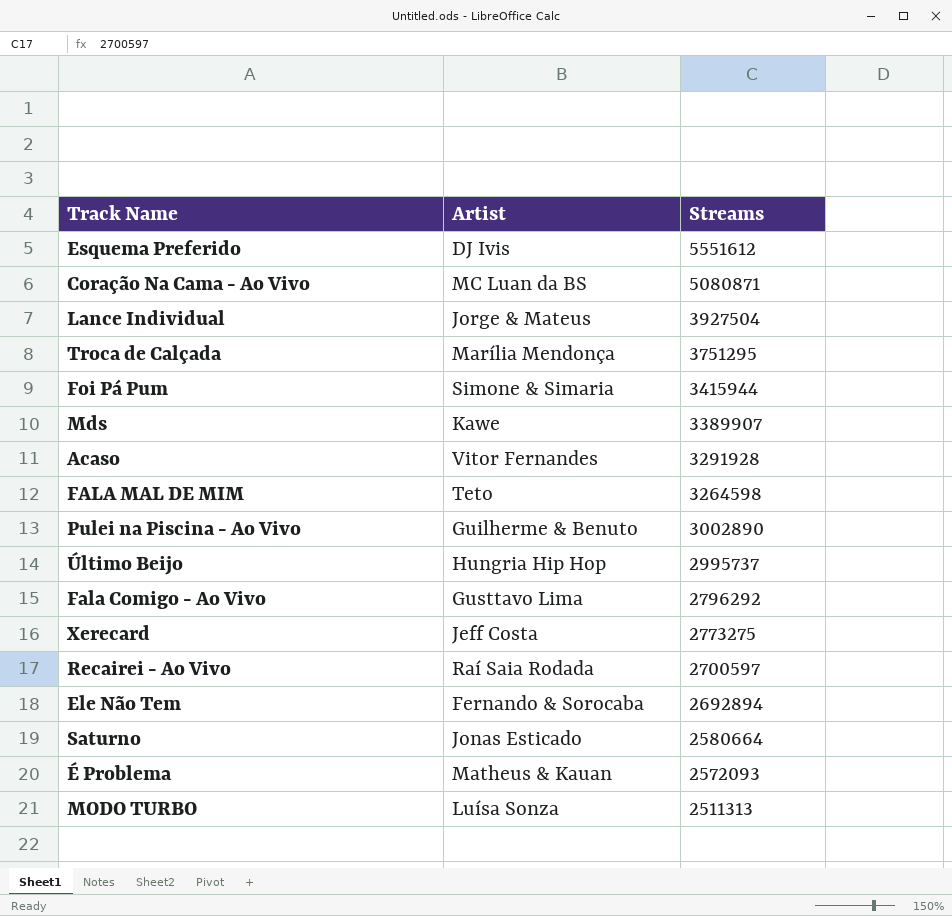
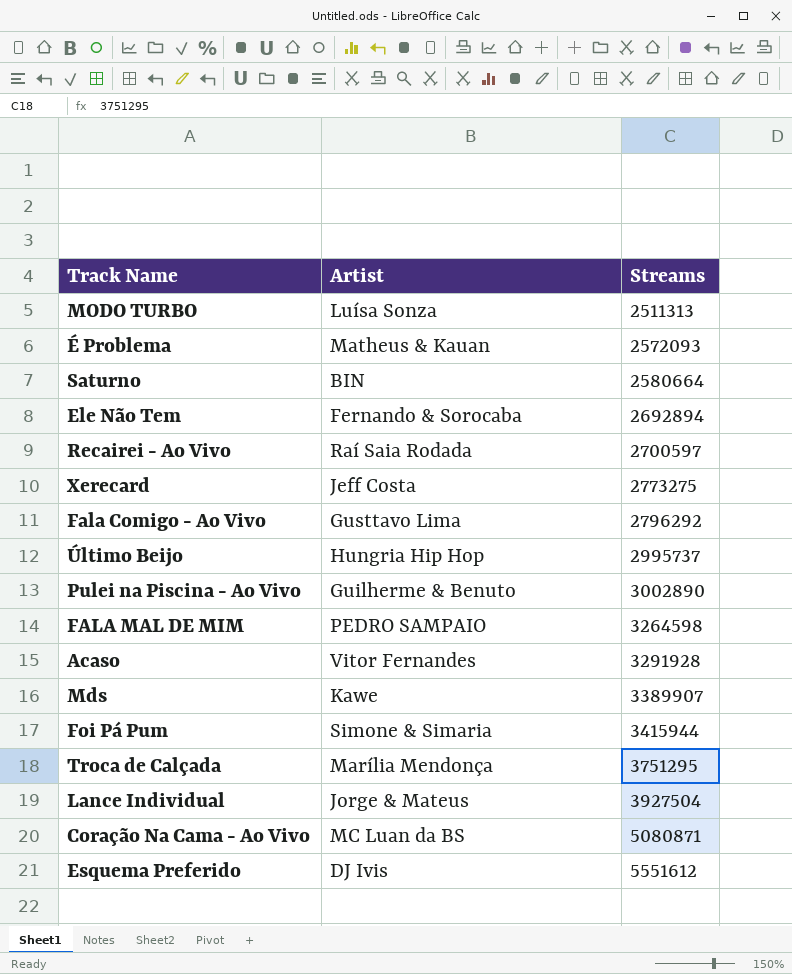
row order: Streams descending -> Streams ascending
Saturno | Artist: Jonas Esticado -> BIN
FALA MAL DE MIM | Artist: Teto -> PEDRO SAMPAIO

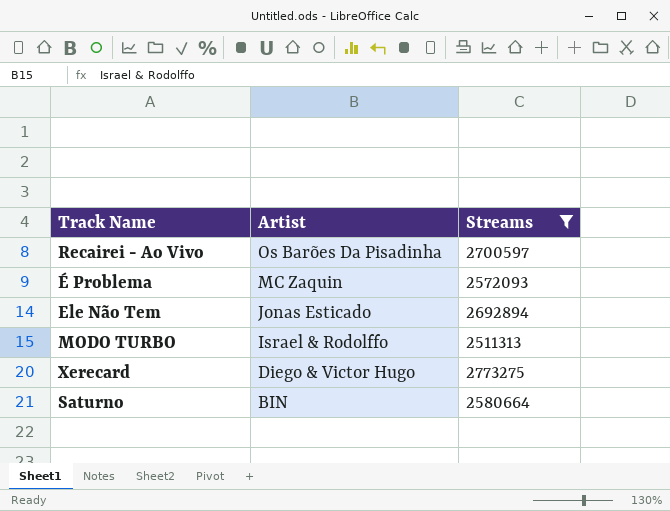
filter: none -> Streams <= 2773275
row order: Streams ascending -> Artist descending
Recairei - Ao Vivo | Artist: Raí Saia Rodada -> Os Barões Da Pisadinha
É Problema | Artist: Matheus & Kauan -> MC Zaquin
Ele Não Tem | Artist: Fernando & Sorocaba -> Jonas Esticado
MODO TURBO | Artist: Luísa Sonza -> Israel & Rodolffo
Xerecard | Artist: Jeff Costa -> Diego & Victor Hugo

